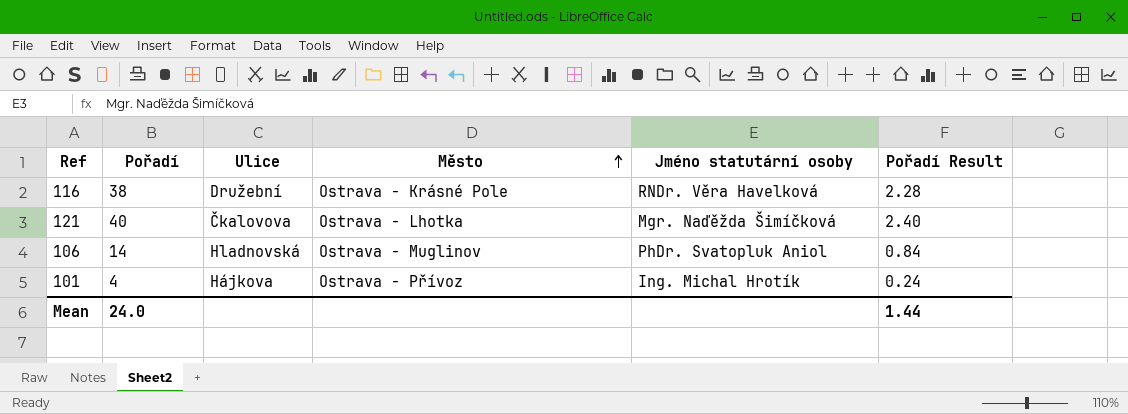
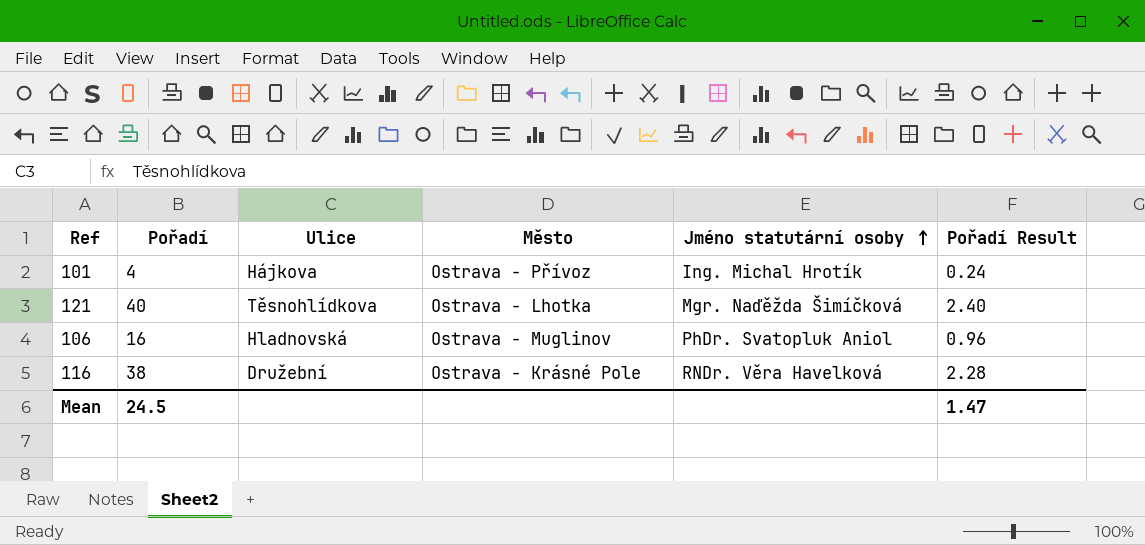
row order: Město ascending -> Jméno statutární osoby ascending
121 | Ulice: Čkalovova -> Těsnohlídkova
106 | Pořadí: 14 -> 16
106 | Pořadí Result: 0.84 -> 0.96
Mean | Pořadí: 24.0 -> 24.5
Mean | Pořadí Result: 1.44 -> 1.47

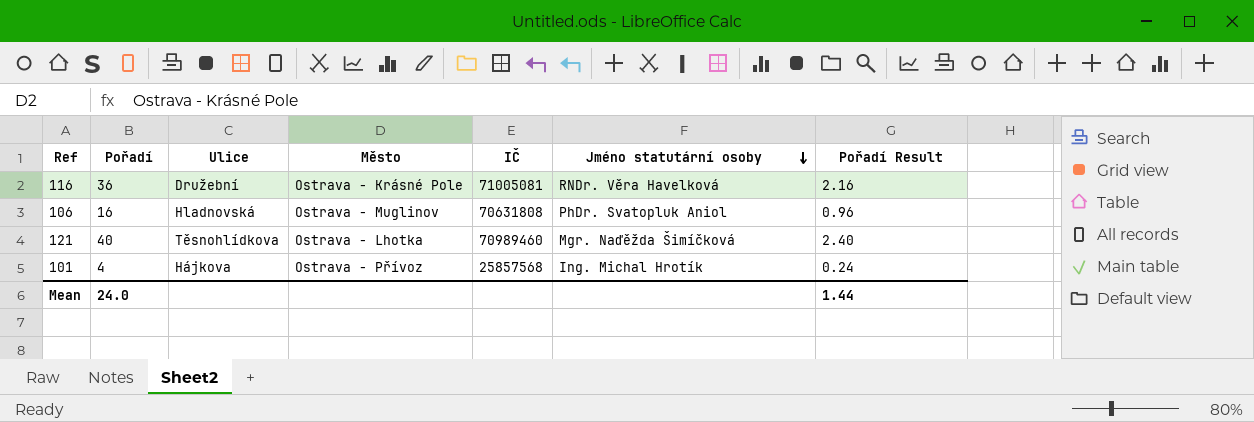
row order: Jméno statutární osoby ascending -> Jméno statutární osoby descending
column IČ | position: none -> 5
116 | Pořadí: 38 -> 36
116 | Pořadí Result: 2.28 -> 2.16
Mean | Pořadí: 24.5 -> 24.0
Mean | Pořadí Result: 1.47 -> 1.44

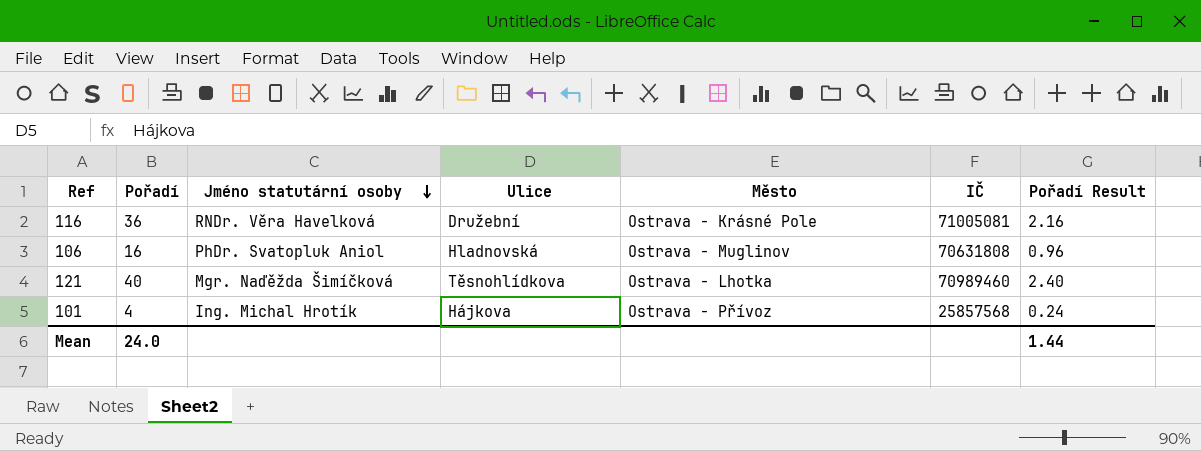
column Jméno statutární osoby | position: 6 -> 3

